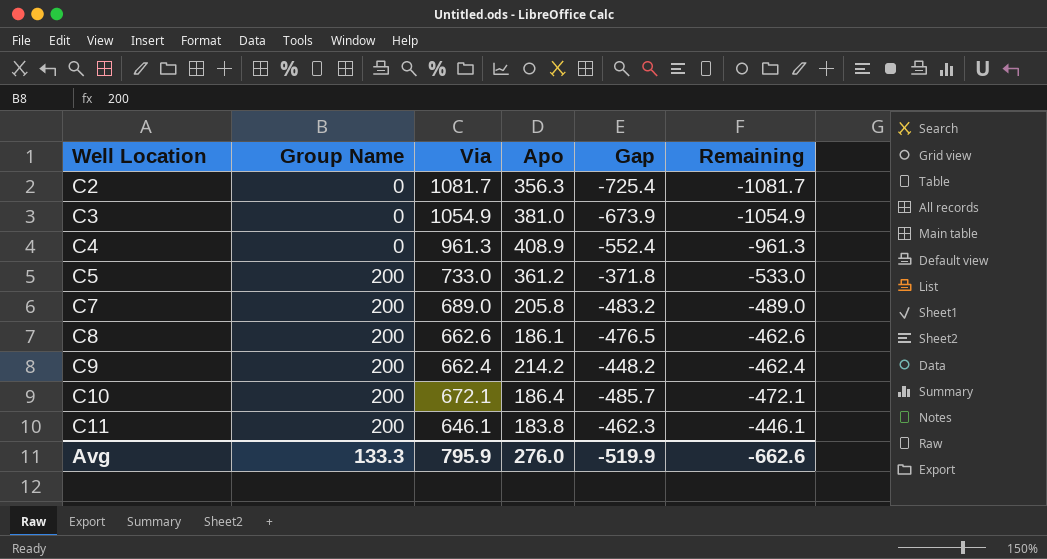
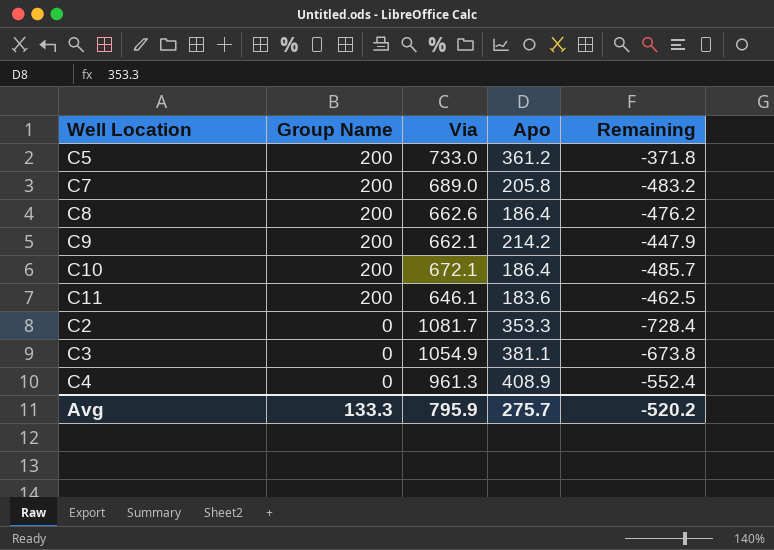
row order: Well Location ascending -> Group Name descending
column Gap | formula: [Apo] - [Via] -> none
column Remaining | formula: [Group Name] - [Via] -> [Apo] - [Via]
C8 | Apo: 186.1 -> 186.4
C9 | Via: 662.4 -> 662.1
C11 | Apo: 183.8 -> 183.6
C2 | Apo: 356.3 -> 353.3
C3 | Apo: 381.0 -> 381.1
Avg | Apo: 276.0 -> 275.7
Avg | Remaining: -662.6 -> -520.2

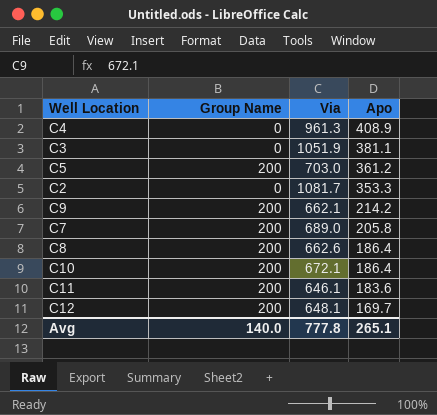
row order: Group Name descending -> Apo descending
column Remaining | formula: [Apo] - [Via] -> none
C3 | Via: 1054.9 -> 1051.9
C5 | Via: 733.0 -> 703.0
row C12: none -> 200 | 648.1 | 169.7
Avg | Group Name: 133.3 -> 140.0
Avg | Via: 795.9 -> 777.8
Avg | Apo: 275.7 -> 265.1

